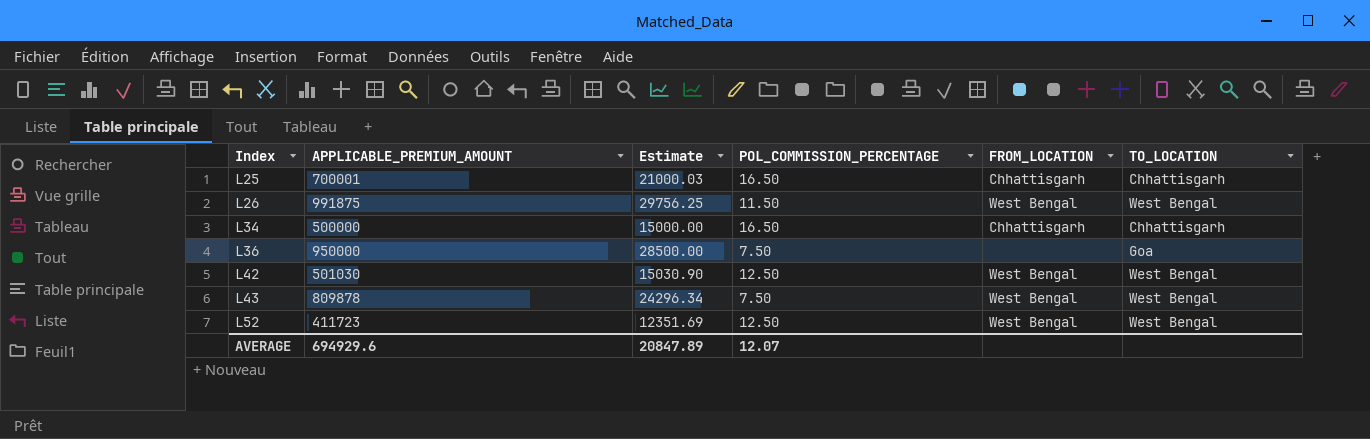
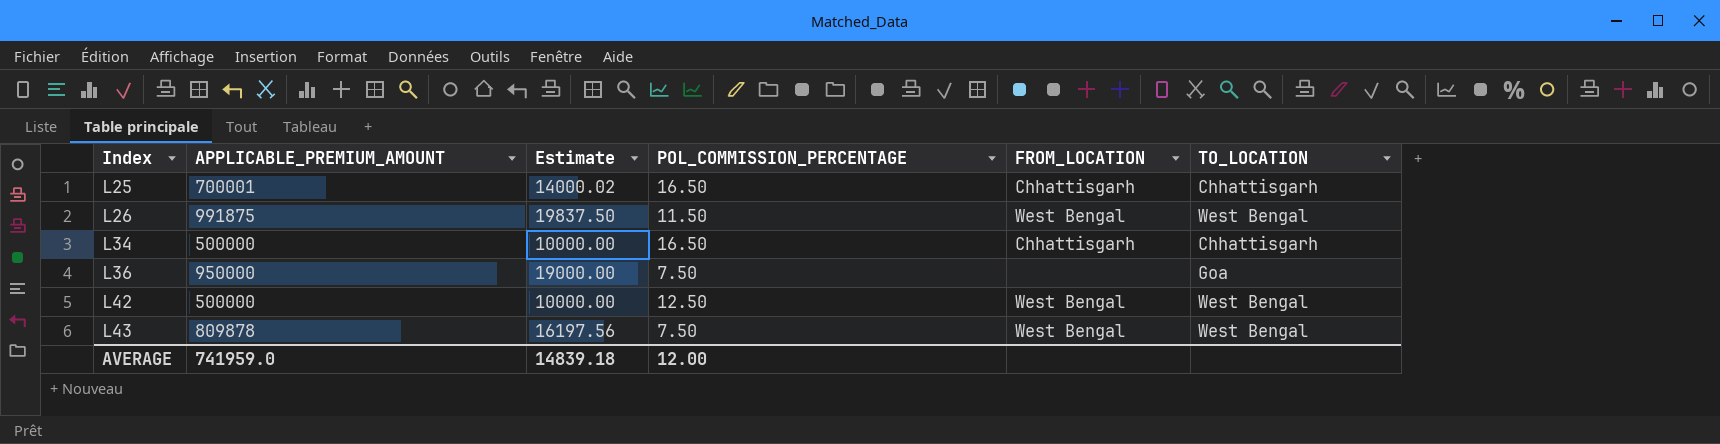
column Estimate | formula: [APPLICABLE_PREMIUM_AMOUNT] * 0.03 -> [APPLICABLE_PREMIUM_AMOUNT] * 0.02
row L52: 411723 | 12351.69 | 12.50 | West Bengal | West Bengal -> none
L42 | APPLICABLE_PREMIUM_AMOUNT: 501030 -> 500000
AVERAGE | APPLICABLE_PREMIUM_AMOUNT: 694929.6 -> 741959.0
AVERAGE | Estimate: 20847.89 -> 14839.18
AVERAGE | POL_COMMISSION_PERCENTAGE: 12.07 -> 12.00

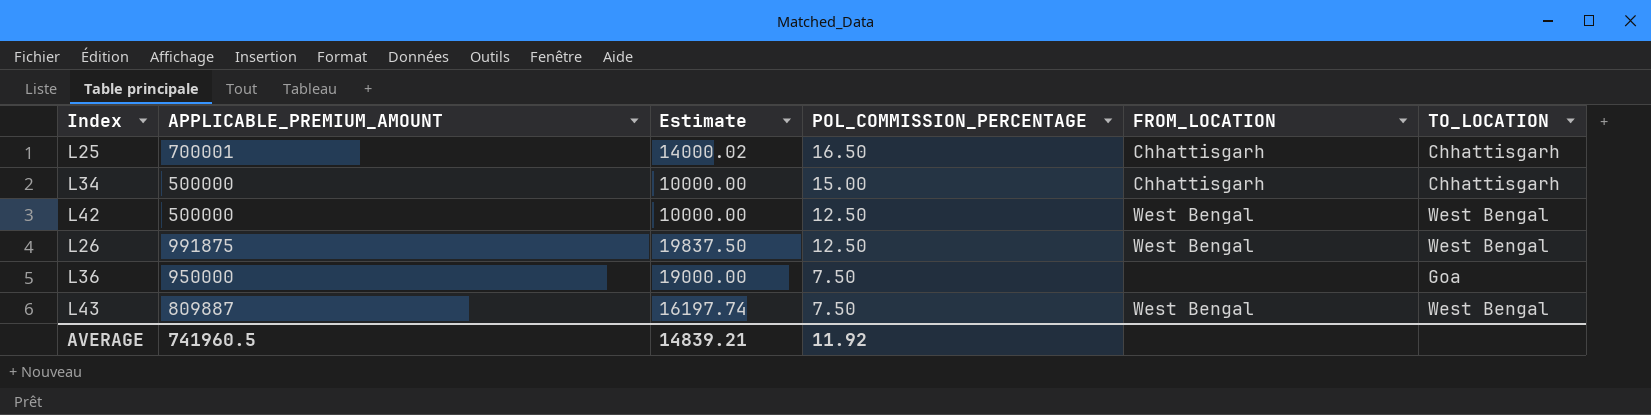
row order: Index ascending -> POL_COMMISSION_PERCENTAGE descending
L34 | POL_COMMISSION_PERCENTAGE: 16.50 -> 15.00
L26 | POL_COMMISSION_PERCENTAGE: 11.50 -> 12.50
L43 | APPLICABLE_PREMIUM_AMOUNT: 809878 -> 809887
L43 | Estimate: 16197.56 -> 16197.74
AVERAGE | APPLICABLE_PREMIUM_AMOUNT: 741959.0 -> 741960.5
AVERAGE | Estimate: 14839.18 -> 14839.21
AVERAGE | POL_COMMISSION_PERCENTAGE: 12.00 -> 11.92

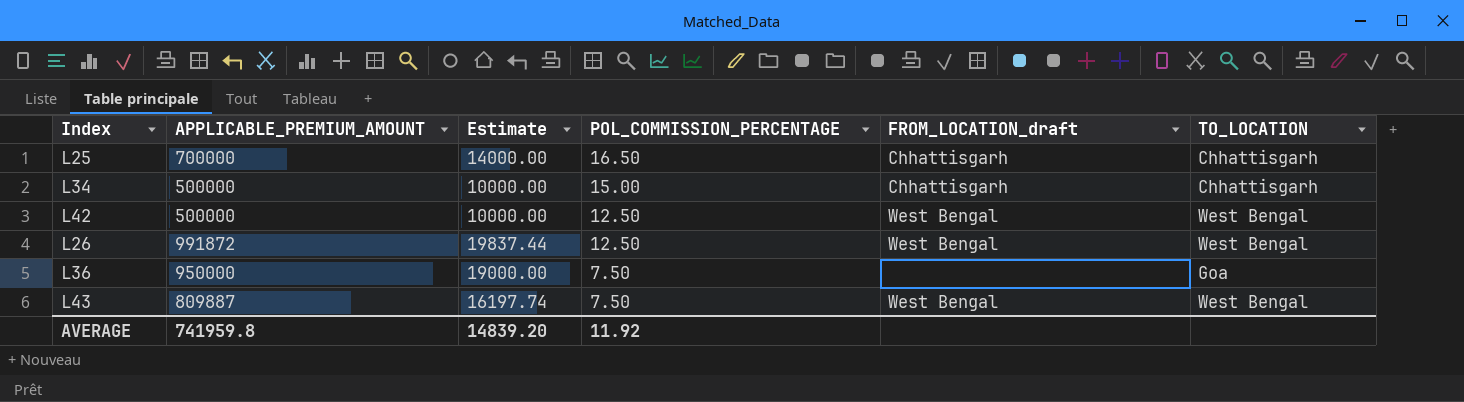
column name: FROM_LOCATION -> FROM_LOCATION_draft
L25 | APPLICABLE_PREMIUM_AMOUNT: 700001 -> 700000
L25 | Estimate: 14000.02 -> 14000.00
L26 | APPLICABLE_PREMIUM_AMOUNT: 991875 -> 991872
L26 | Estimate: 19837.50 -> 19837.44
AVERAGE | APPLICABLE_PREMIUM_AMOUNT: 741960.5 -> 741959.8
AVERAGE | Estimate: 14839.21 -> 14839.20

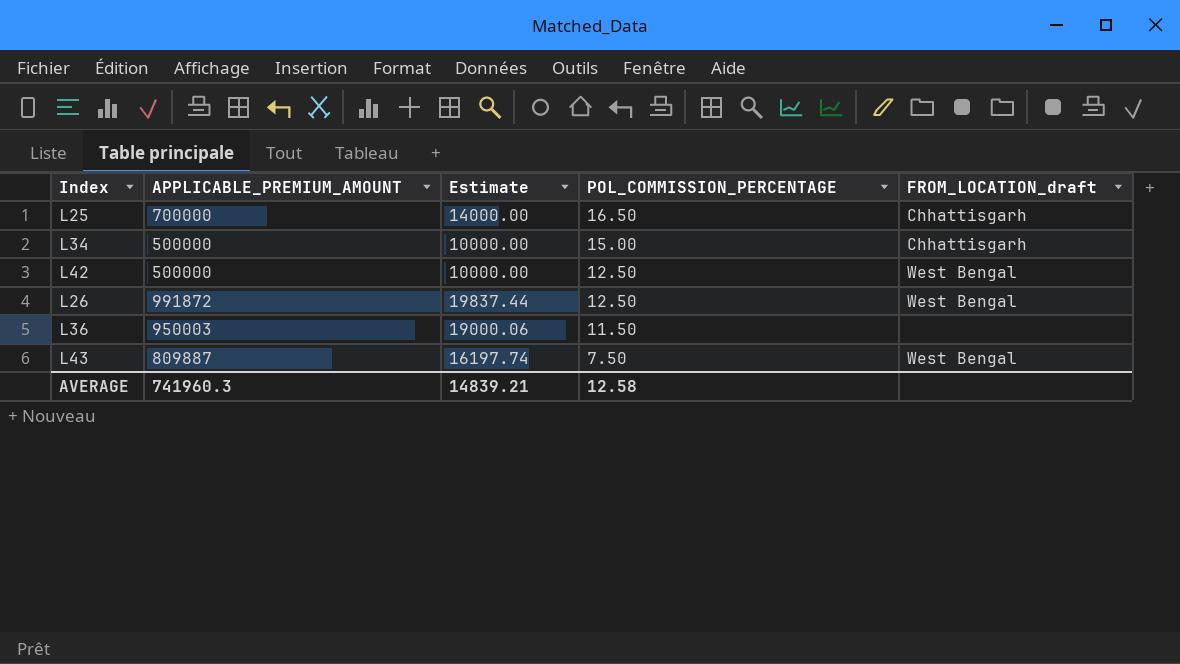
column TO_LOCATION | position: 6 -> none
L36 | APPLICABLE_PREMIUM_AMOUNT: 950000 -> 950003
L36 | Estimate: 19000.00 -> 19000.06
L36 | POL_COMMISSION_PERCENTAGE: 7.50 -> 11.50
AVERAGE | APPLICABLE_PREMIUM_AMOUNT: 741959.8 -> 741960.3
AVERAGE | Estimate: 14839.20 -> 14839.21
AVERAGE | POL_COMMISSION_PERCENTAGE: 11.92 -> 12.58

